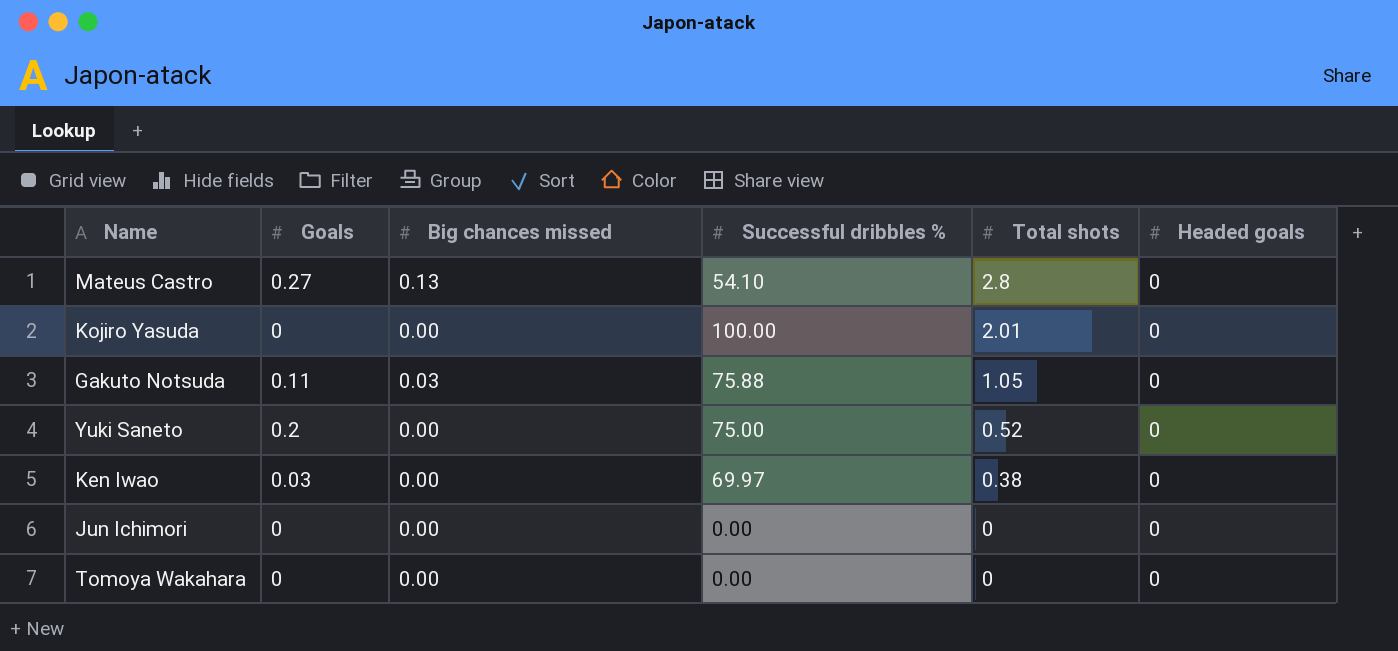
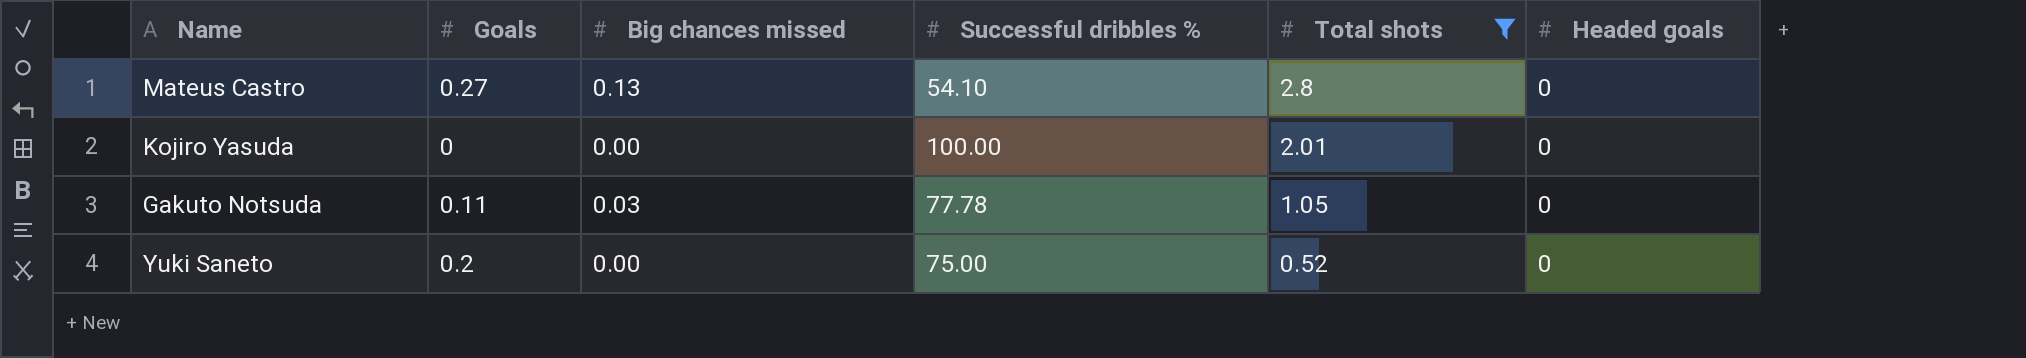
filter: none -> Total shots >= 0.52
Gakuto Notsuda | Successful dribbles %: 75.88 -> 77.78

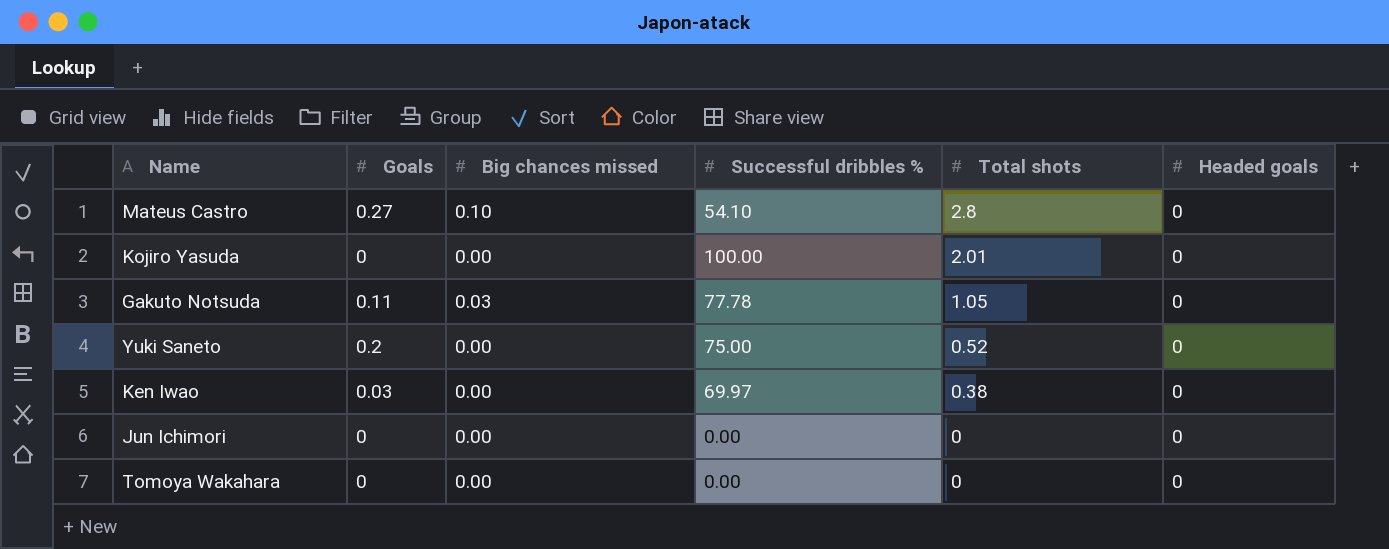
filter: Total shots >= 0.52 -> none
Mateus Castro | Big chances missed: 0.13 -> 0.10

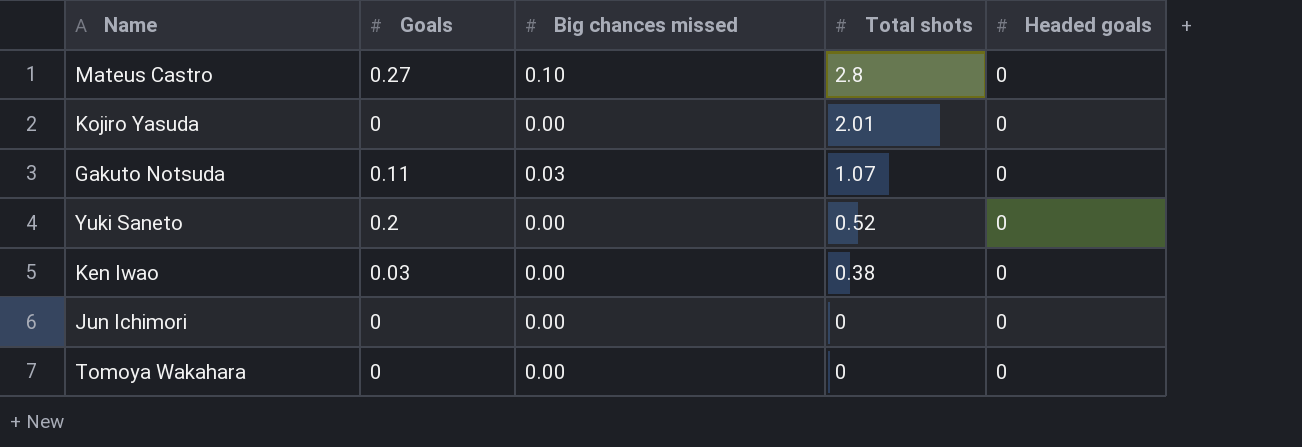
column Successful dribbles % | position: 4 -> none
Gakuto Notsuda | Total shots: 1.05 -> 1.07

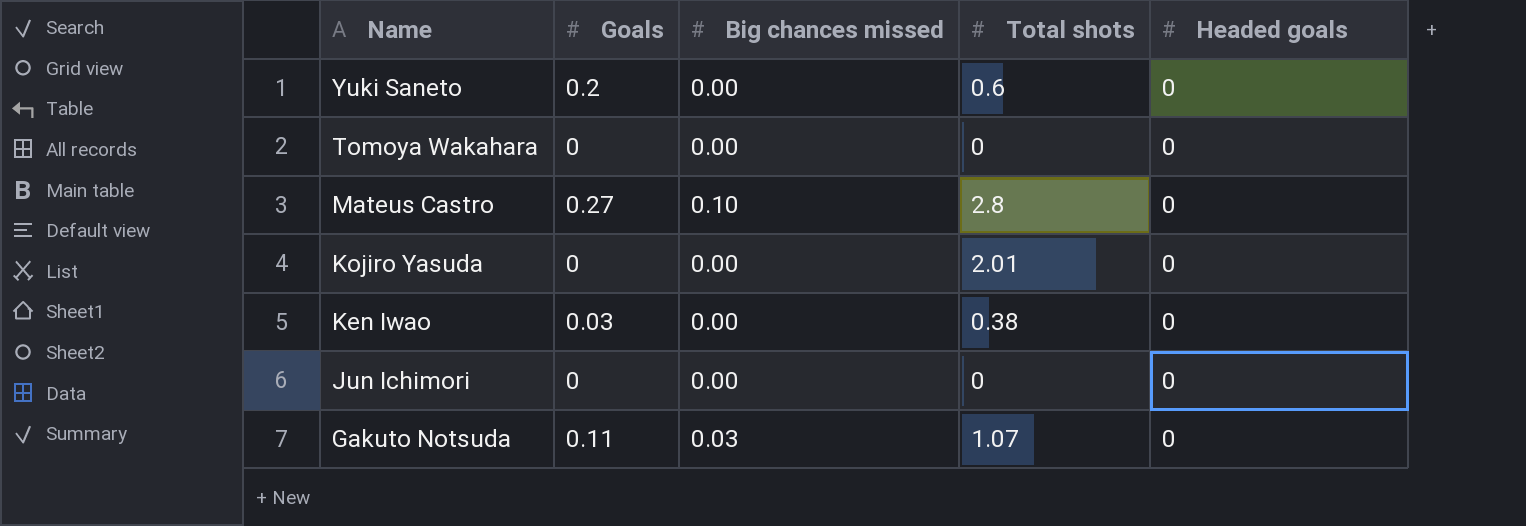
row order: Total shots descending -> Name descending
Yuki Saneto | Total shots: 0.52 -> 0.6

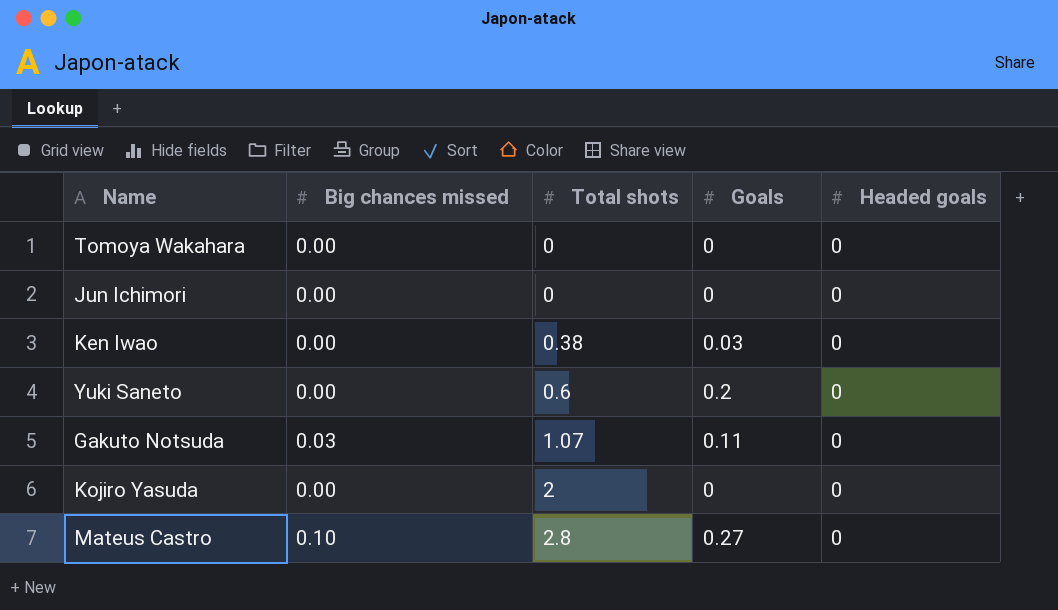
row order: Name descending -> Total shots ascending
column Goals | position: 2 -> 4
Kojiro Yasuda | Total shots: 2.01 -> 2

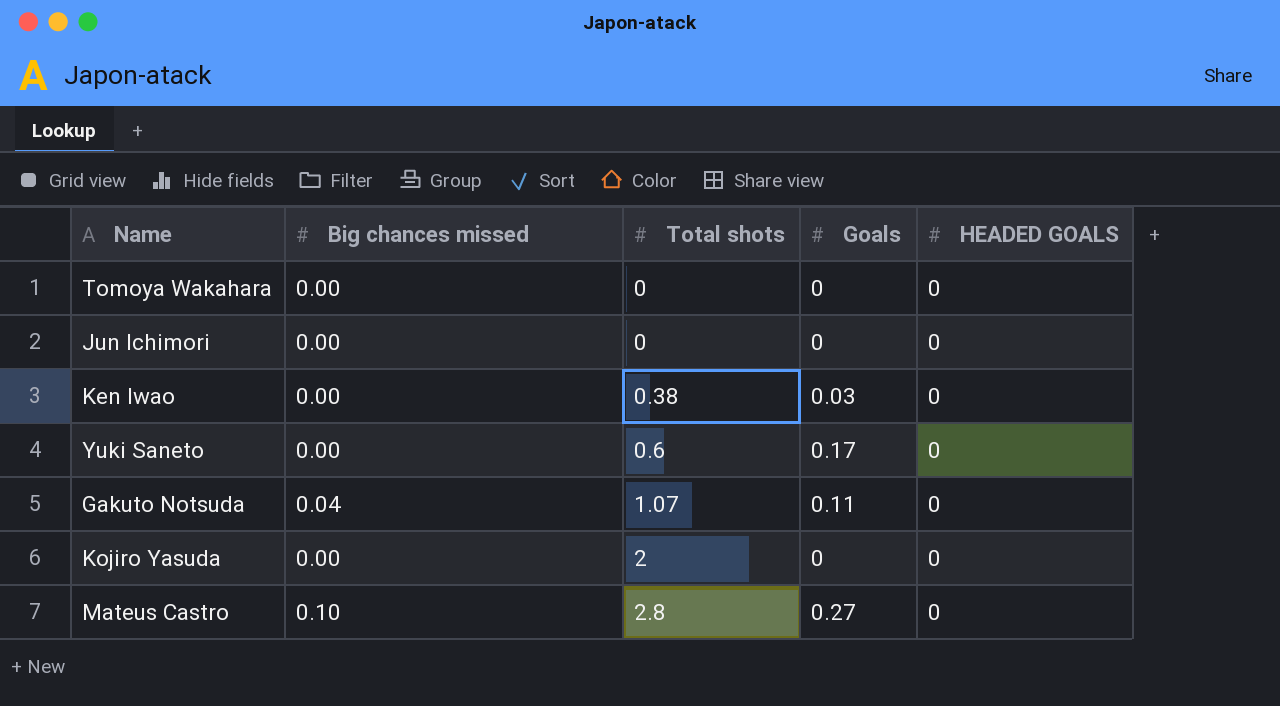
column name: Headed goals -> HEADED GOALS
Yuki Saneto | Goals: 0.2 -> 0.17
Gakuto Notsuda | Big chances missed: 0.03 -> 0.04

